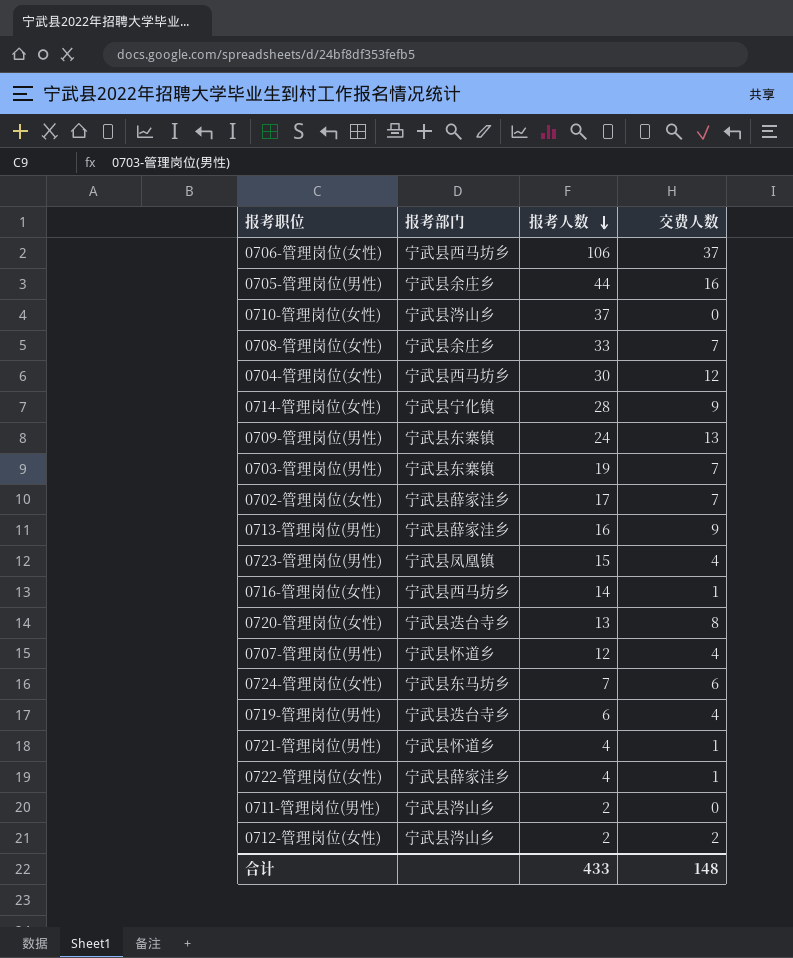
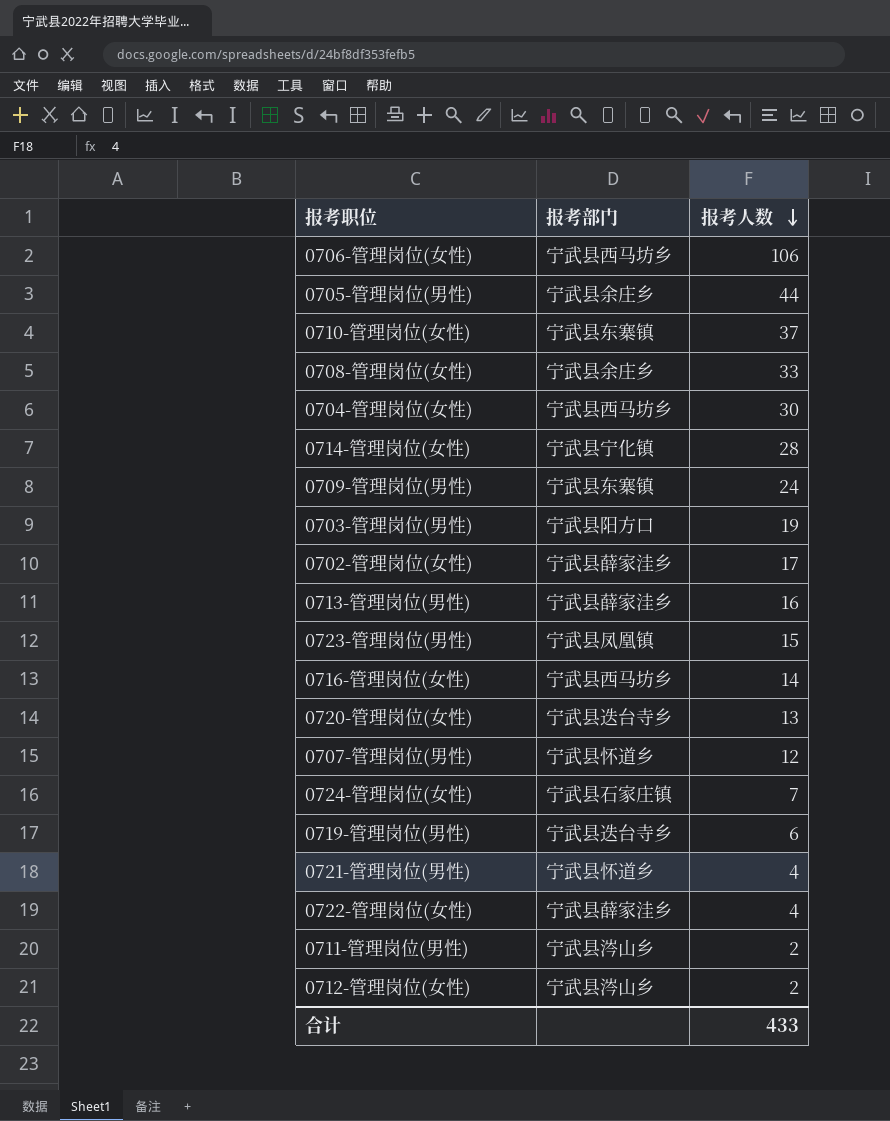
column 交费人数 | position: 4 -> none
0710-管理岗位(女性) | 报考部门: 宁武县涔山乡 -> 宁武县东寨镇
0703-管理岗位(男性) | 报考部门: 宁武县东寨镇 -> 宁武县阳方口
0724-管理岗位(女性) | 报考部门: 宁武县东马坊乡 -> 宁武县石家庄镇

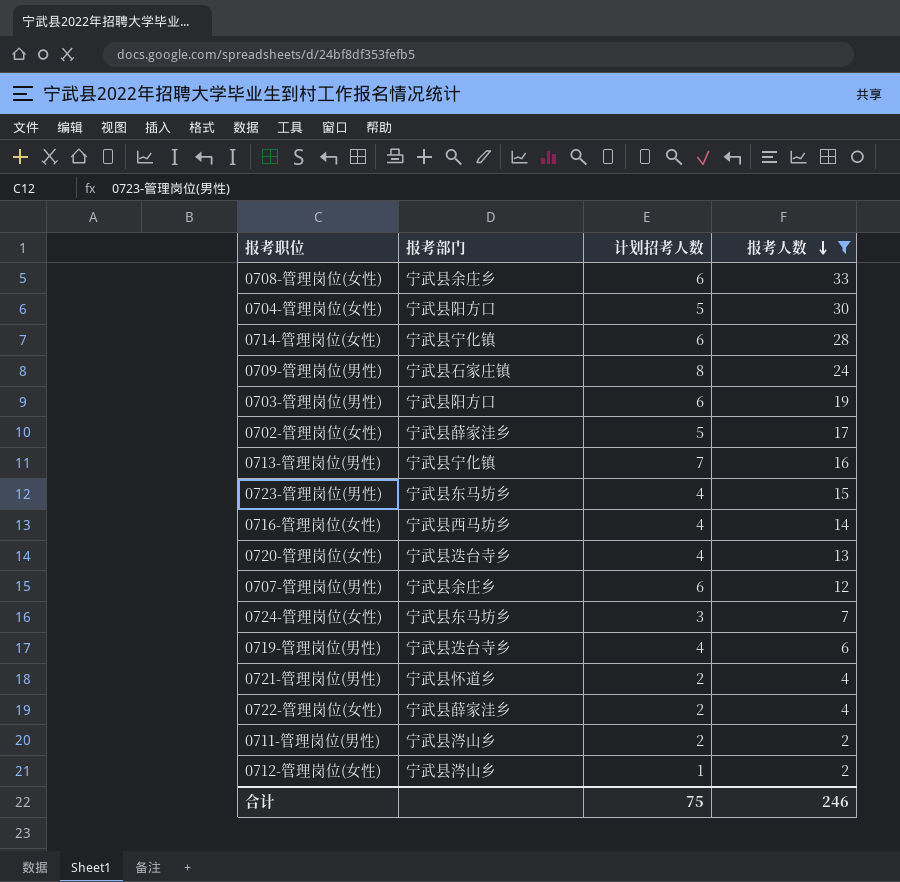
filter: none -> 报考人数 <= 33
column 计划招考人数 | position: none -> 3
0704-管理岗位(女性) | 报考部门: 宁武县西马坊乡 -> 宁武县阳方口
0709-管理岗位(男性) | 报考部门: 宁武县东寨镇 -> 宁武县石家庄镇
0713-管理岗位(男性) | 报考部门: 宁武县薛家洼乡 -> 宁武县宁化镇
0723-管理岗位(男性) | 报考部门: 宁武县凤凰镇 -> 宁武县东马坊乡
0707-管理岗位(男性) | 报考部门: 宁武县怀道乡 -> 宁武县余庄乡
0724-管理岗位(女性) | 报考部门: 宁武县石家庄镇 -> 宁武县东马坊乡
合计 | 报考人数: 433 -> 246

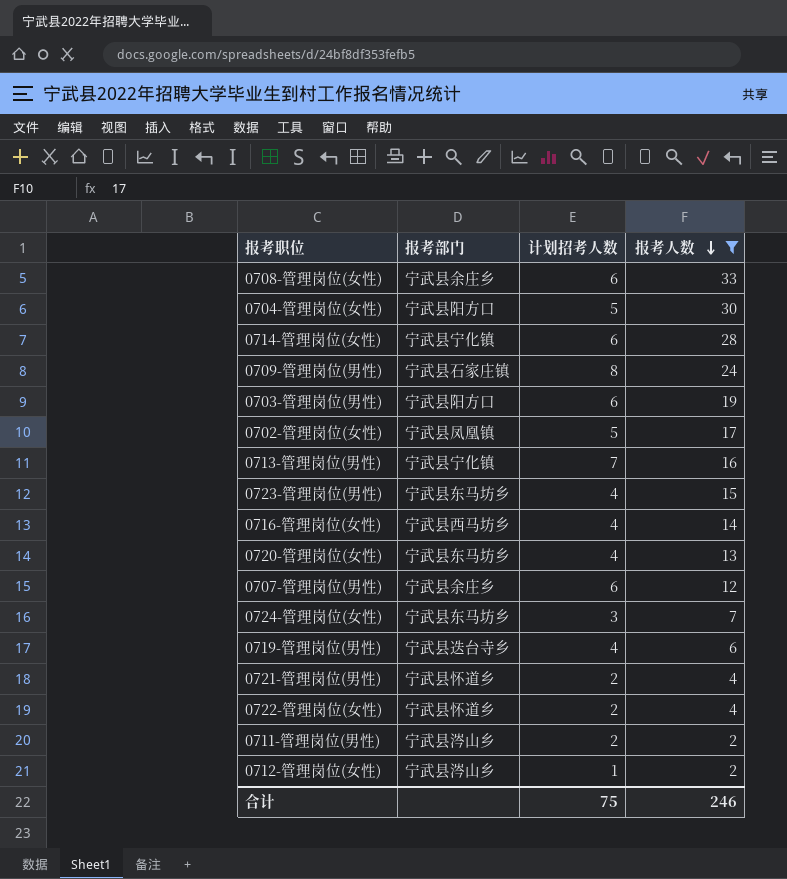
0702-管理岗位(女性) | 报考部门: 宁武县薛家洼乡 -> 宁武县凤凰镇
0720-管理岗位(女性) | 报考部门: 宁武县迭台寺乡 -> 宁武县东马坊乡
0722-管理岗位(女性) | 报考部门: 宁武县薛家洼乡 -> 宁武县怀道乡

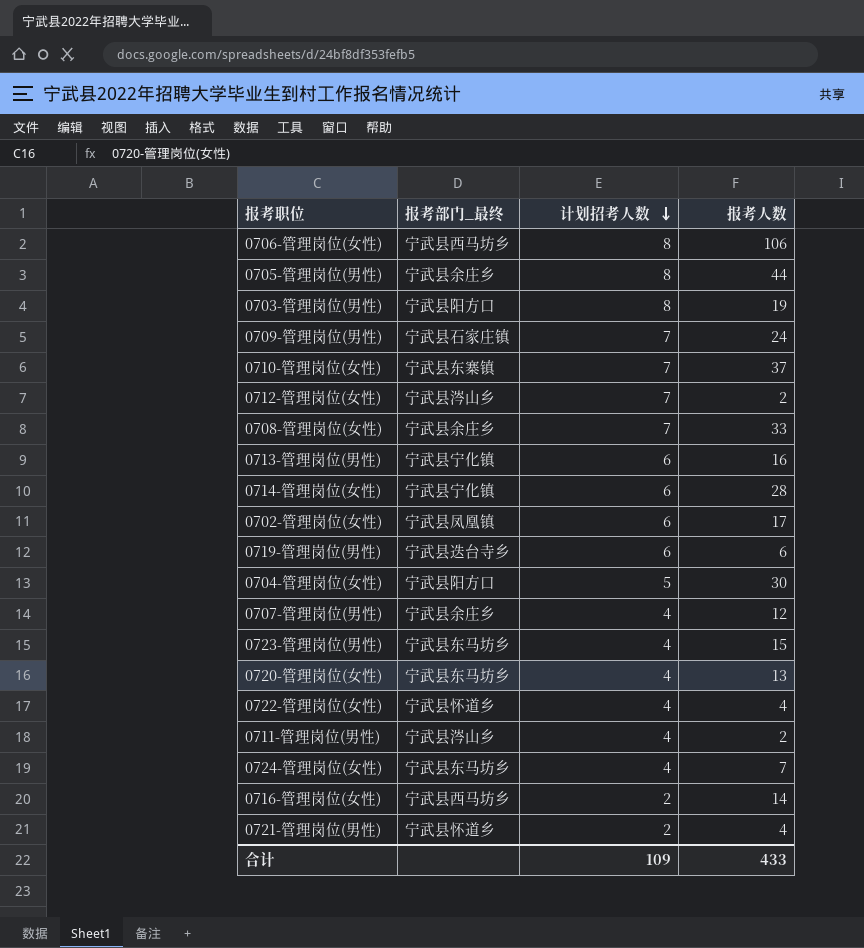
filter: 报考人数 <= 33 -> none
row order: 报考人数 descending -> 计划招考人数 descending
column name: 报考部门 -> 报考部门_最终
0703-管理岗位(男性) | 计划招考人数: 6 -> 8
0709-管理岗位(男性) | 计划招考人数: 8 -> 7
0712-管理岗位(女性) | 计划招考人数: 1 -> 7
0708-管理岗位(女性) | 计划招考人数: 6 -> 7
0713-管理岗位(男性) | 计划招考人数: 7 -> 6
0702-管理岗位(女性) | 计划招考人数: 5 -> 6
0719-管理岗位(男性) | 计划招考人数: 4 -> 6
0707-管理岗位(男性) | 计划招考人数: 6 -> 4
0722-管理岗位(女性) | 计划招考人数: 2 -> 4
0711-管理岗位(男性) | 计划招考人数: 2 -> 4
0724-管理岗位(女性) | 计划招考人数: 3 -> 4
0716-管理岗位(女性) | 计划招考人数: 4 -> 2
合计 | 计划招考人数: 75 -> 109
合计 | 报考人数: 246 -> 433

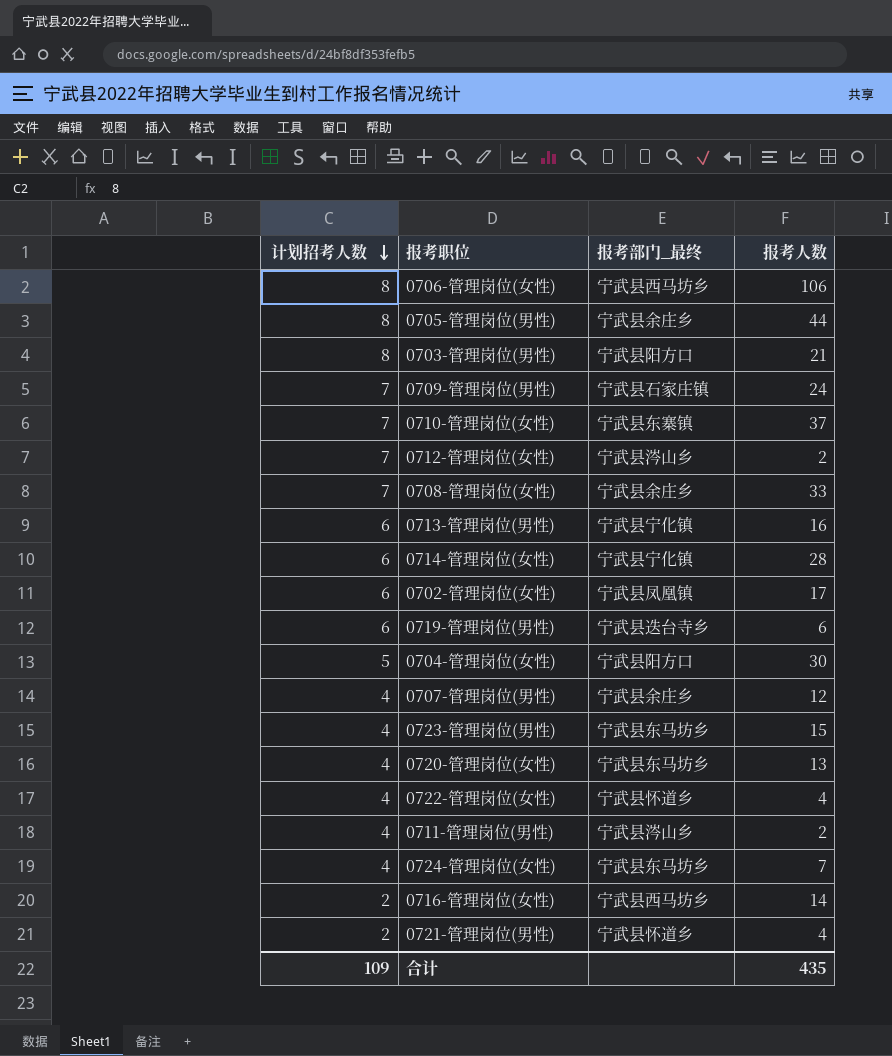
column 计划招考人数 | position: 3 -> 1
0703-管理岗位(男性) | 报考人数: 19 -> 21
合计 | 报考人数: 433 -> 435

